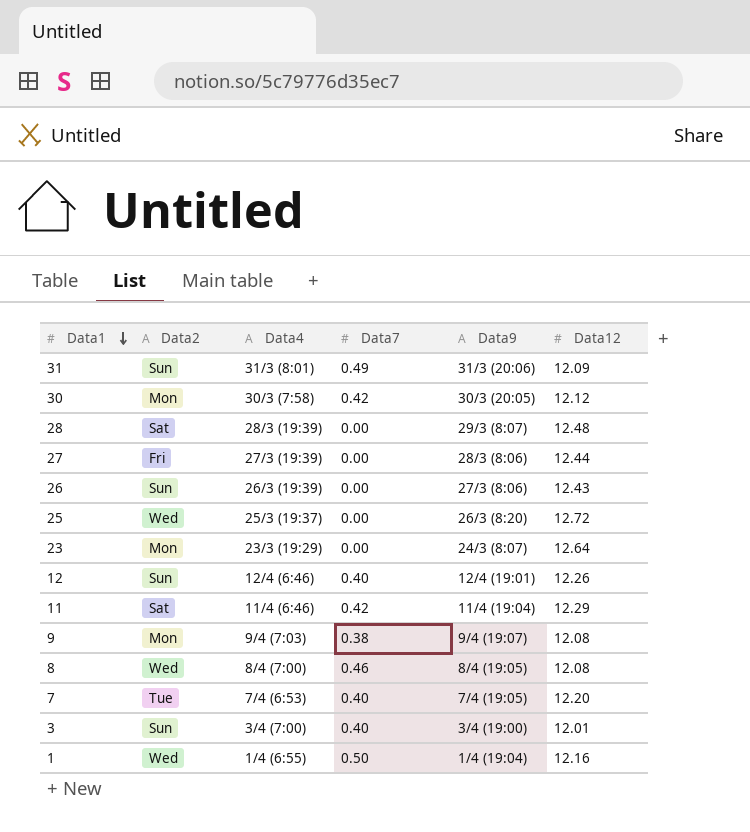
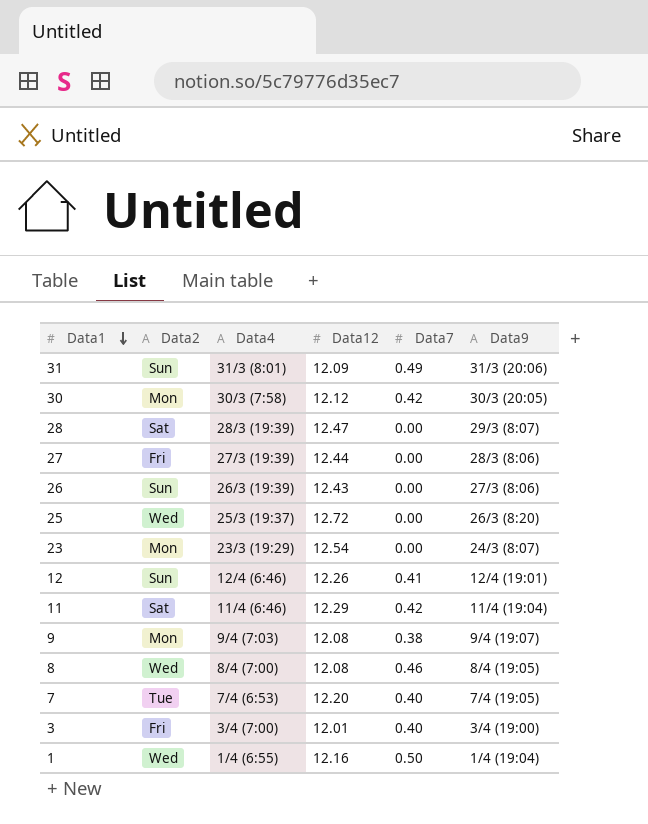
column Data12 | position: 6 -> 4
28 | Data12: 12.48 -> 12.47
23 | Data12: 12.64 -> 12.54
12 | Data7: 0.40 -> 0.41
3 | Data2: Sun -> Fri

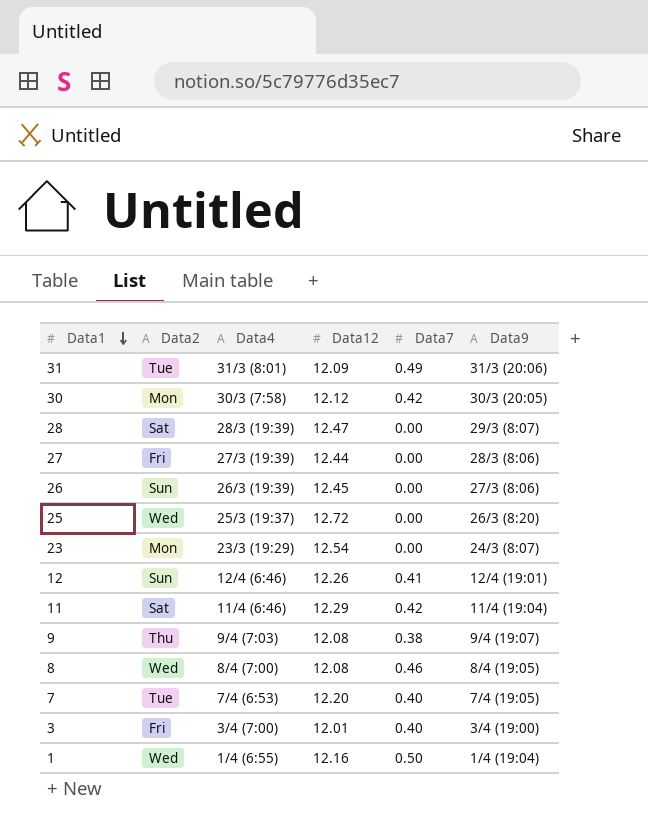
31 | Data2: Sun -> Tue
26 | Data12: 12.43 -> 12.45
9 | Data2: Mon -> Thu

